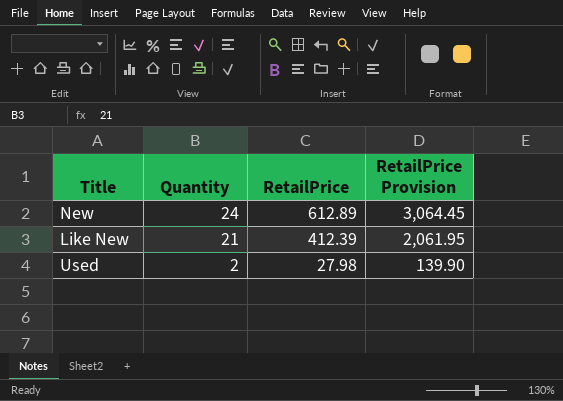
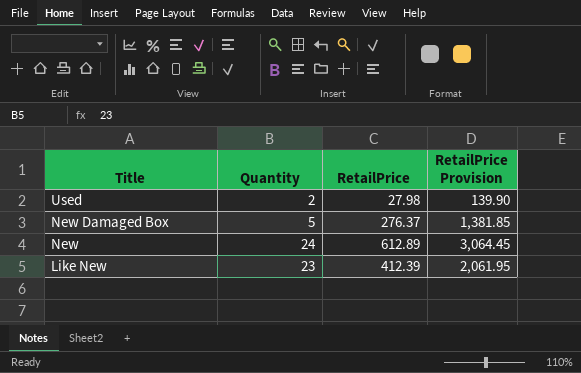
row order: Quantity descending -> Title descending
row New Damaged Box: none -> 5 | 276.37 | 1,381.85
Like New | Quantity: 21 -> 23

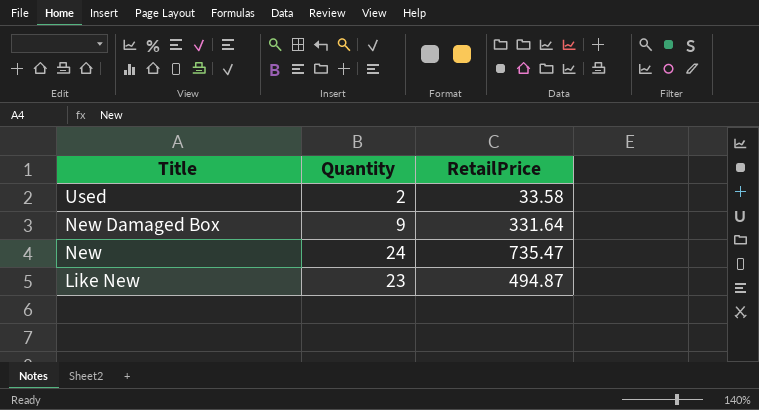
column RetailPrice Provision | formula: [RetailPrice] * 5 -> none
Used | RetailPrice: 27.98 -> 33.58
New Damaged Box | Quantity: 5 -> 9
New Damaged Box | RetailPrice: 276.37 -> 331.64
New | RetailPrice: 612.89 -> 735.47
Like New | RetailPrice: 412.39 -> 494.87

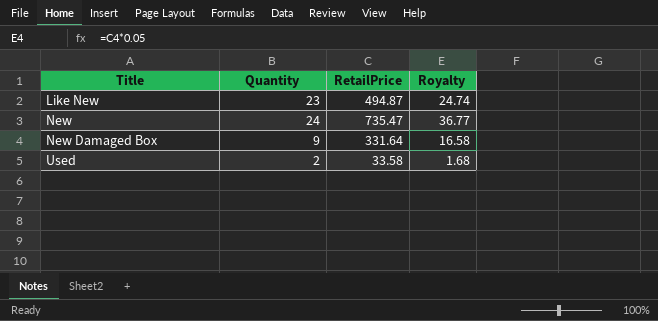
row order: Title descending -> Title ascending
column Royalty | formula: none -> [RetailPrice] * 0.05

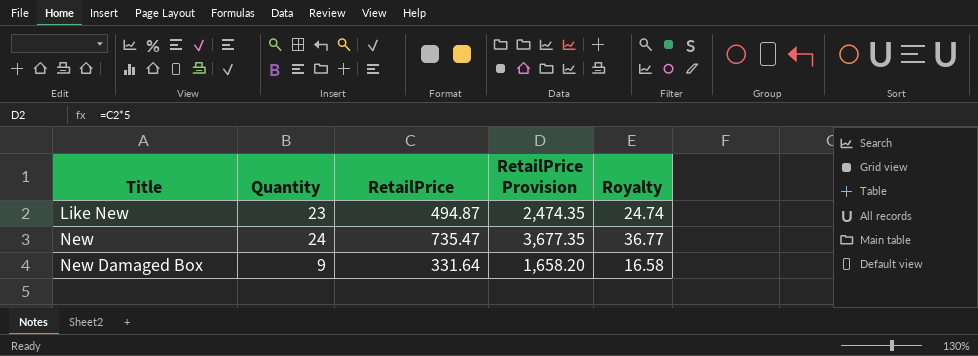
column RetailPrice Provision | formula: none -> [RetailPrice] * 5
row Used: 2 | 33.58 | 1.68 -> none

